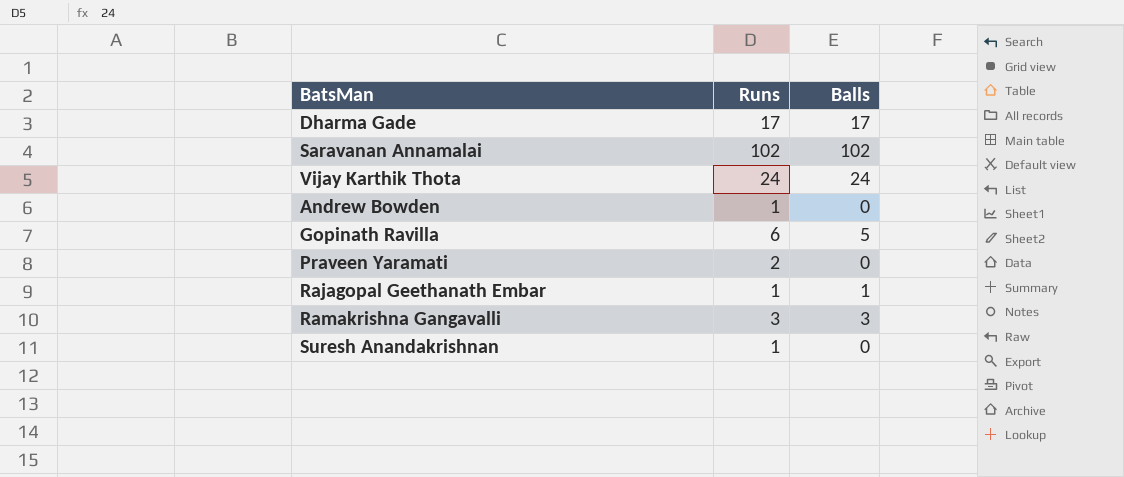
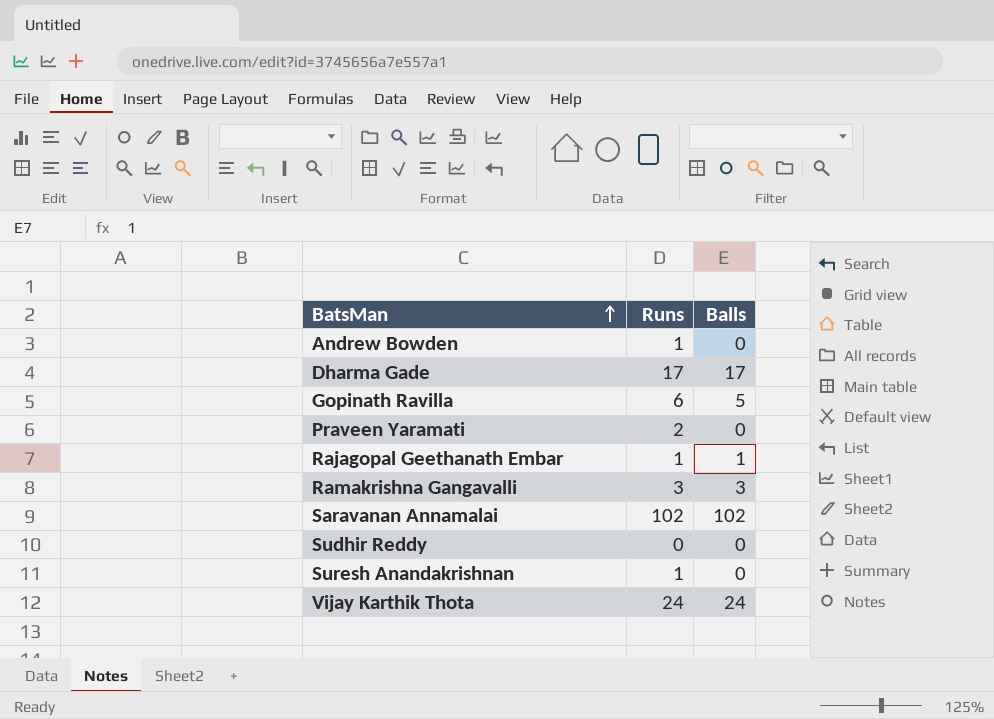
row order: none -> BatsMan ascending
row Sudhir Reddy: none -> 0 | 0

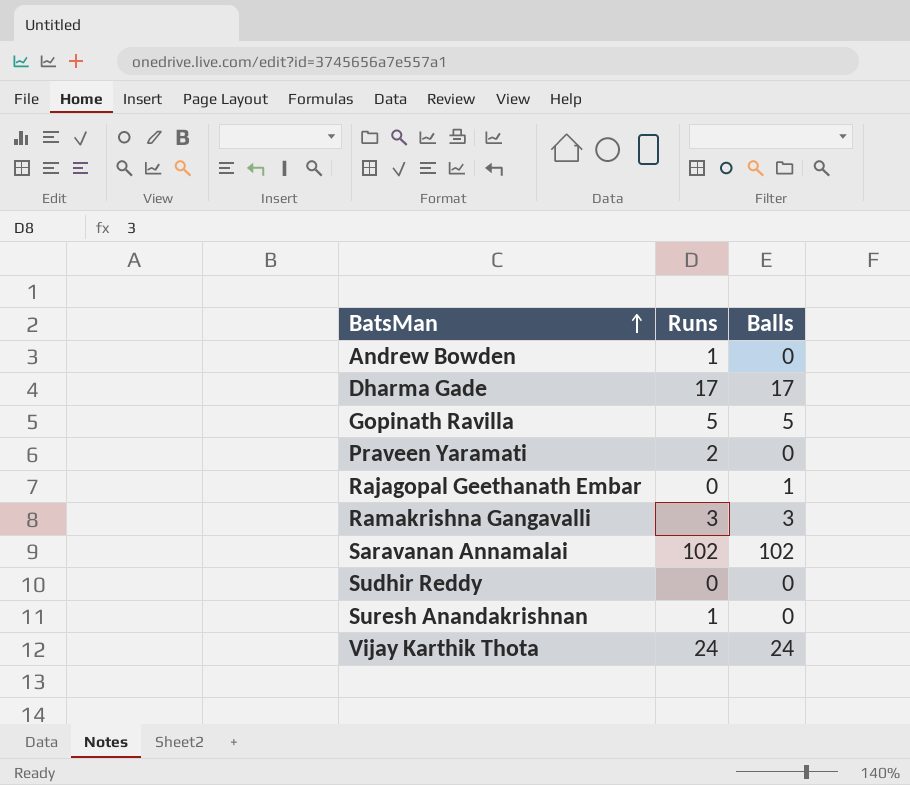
Gopinath Ravilla | Runs: 6 -> 5
Rajagopal Geethanath Embar | Runs: 1 -> 0

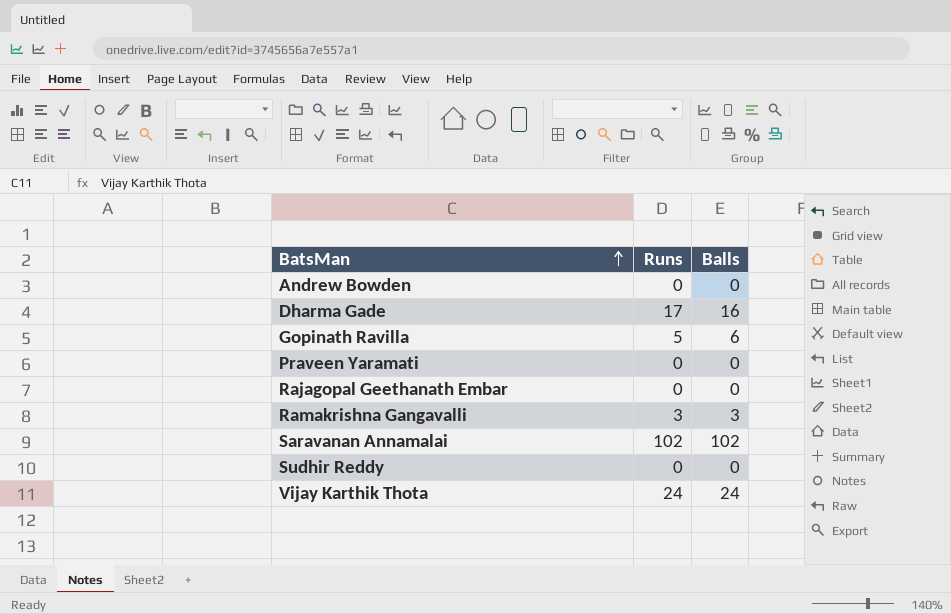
row Suresh Anandakrishnan: 1 | 0 -> none
Andrew Bowden | Runs: 1 -> 0
Dharma Gade | Balls: 17 -> 16
Gopinath Ravilla | Balls: 5 -> 6
Praveen Yaramati | Runs: 2 -> 0
Rajagopal Geethanath Embar | Balls: 1 -> 0

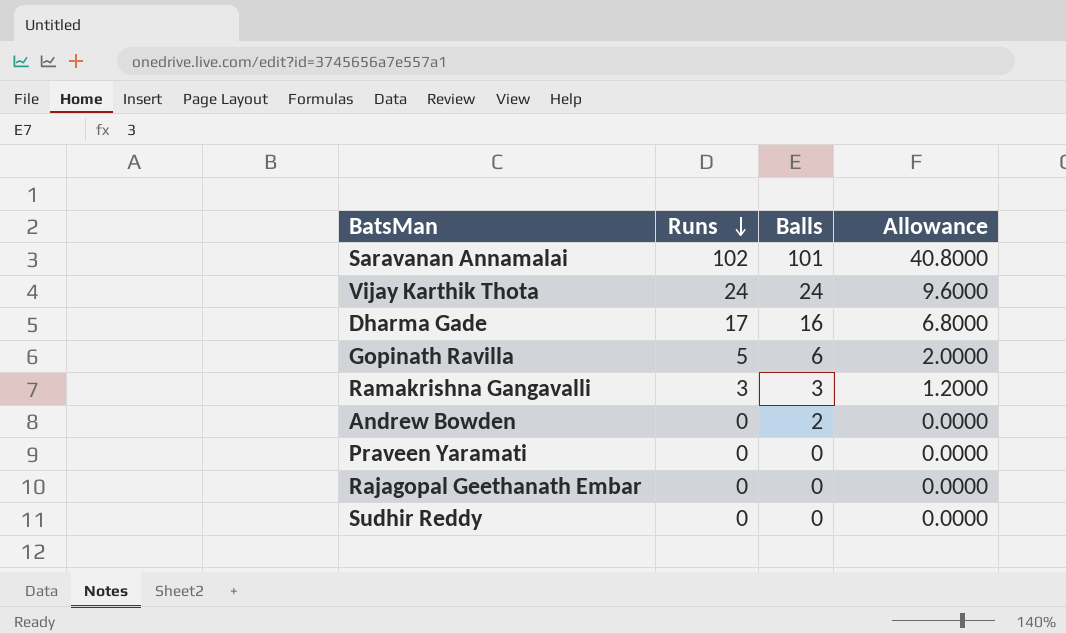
row order: BatsMan ascending -> Runs descending
column Allowance | formula: none -> [Runs] * 0.4
Saravanan Annamalai | Balls: 102 -> 101
Andrew Bowden | Balls: 0 -> 2

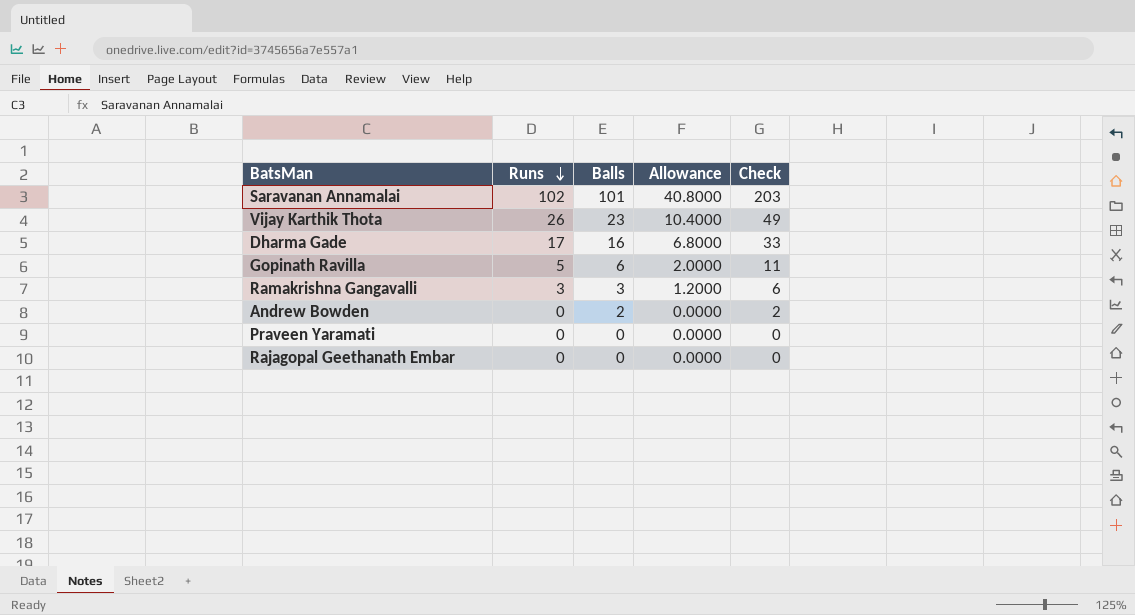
column Check | formula: none -> [Runs] + [Balls]
row Sudhir Reddy: 0 | 0 | 0.0000 -> none
Vijay Karthik Thota | Runs: 24 -> 26
Vijay Karthik Thota | Balls: 24 -> 23
Vijay Karthik Thota | Allowance: 9.6000 -> 10.4000

